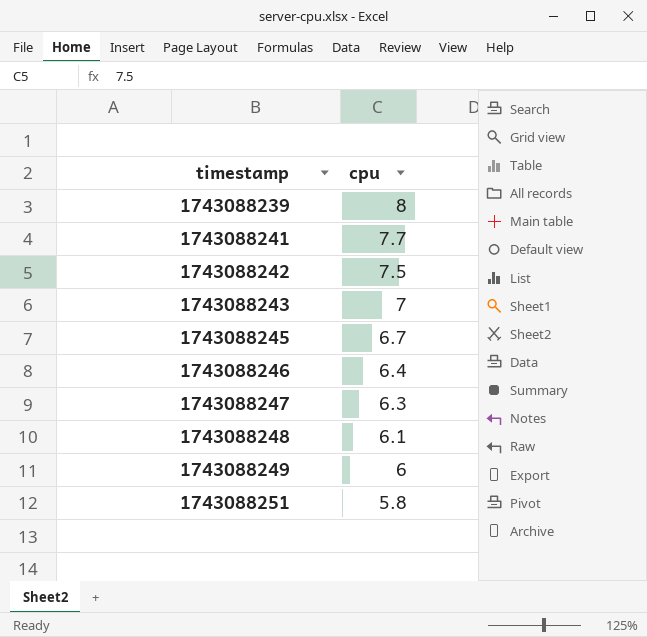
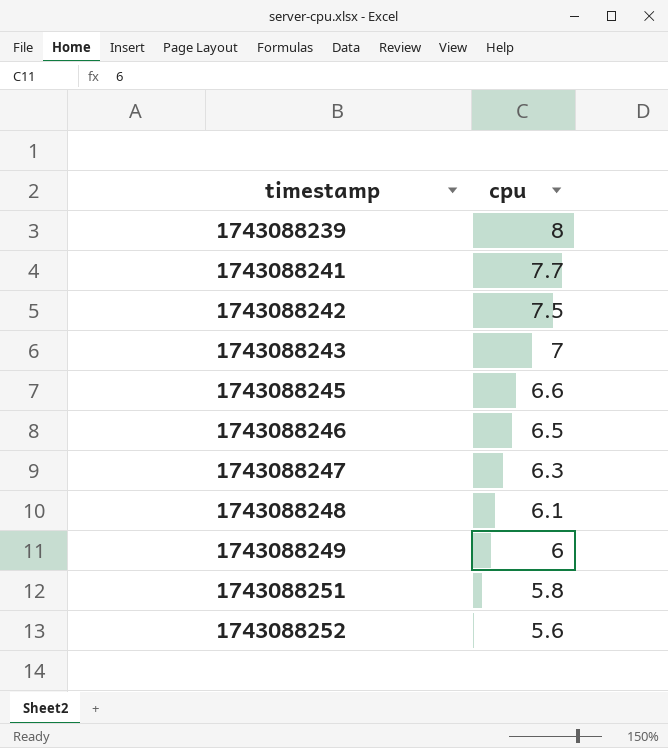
1743088245 | cpu: 6.7 -> 6.6
1743088246 | cpu: 6.4 -> 6.5
row 1743088252: none -> 5.6

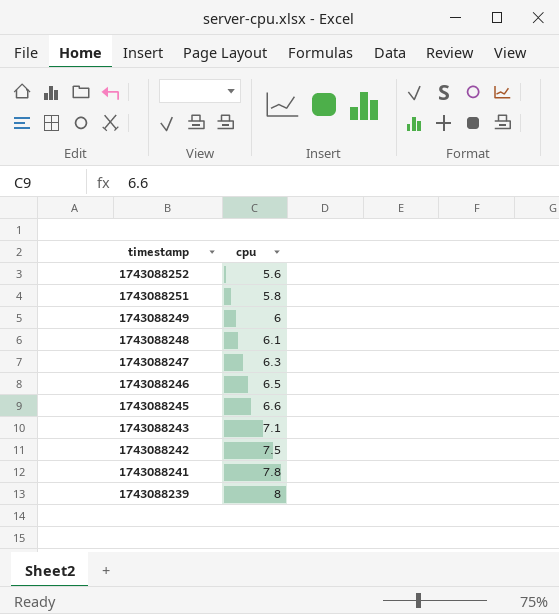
row order: timestamp ascending -> timestamp descending
1743088243 | cpu: 7 -> 7.1
1743088241 | cpu: 7.7 -> 7.8

